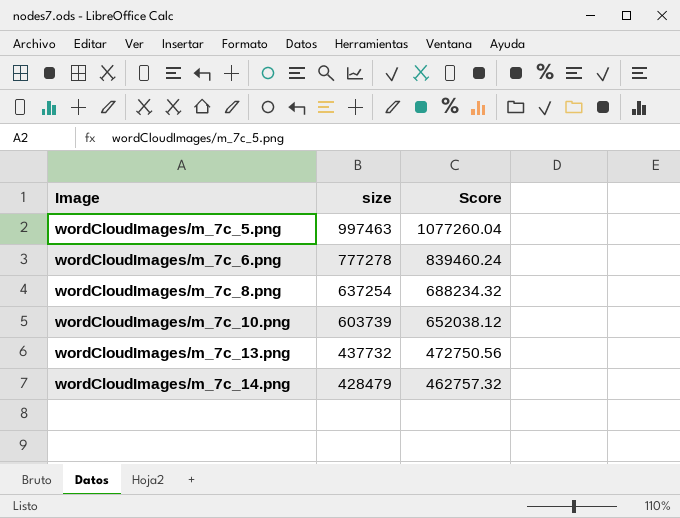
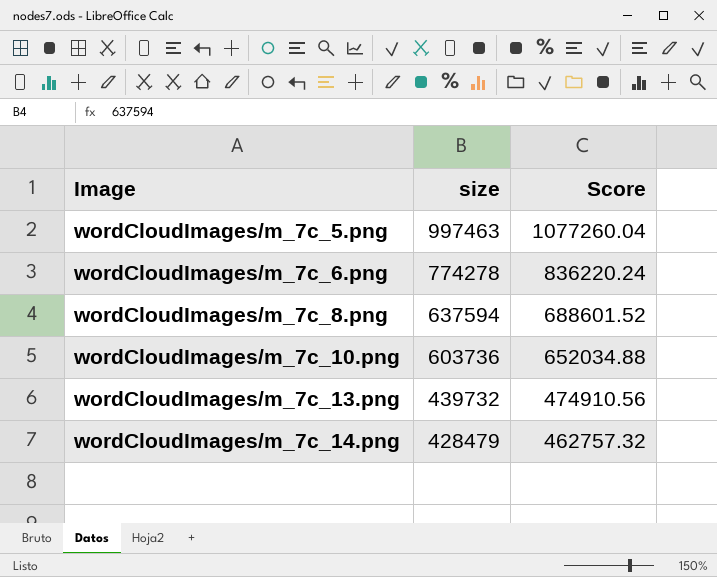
wordCloudImages/m_7c_6.png | size: 777278 -> 774278
wordCloudImages/m_7c_6.png | Score: 839460.24 -> 836220.24
wordCloudImages/m_7c_8.png | size: 637254 -> 637594
wordCloudImages/m_7c_8.png | Score: 688234.32 -> 688601.52
wordCloudImages/m_7c_10.png | size: 603739 -> 603736
wordCloudImages/m_7c_10.png | Score: 652038.12 -> 652034.88
wordCloudImages/m_7c_13.png | size: 437732 -> 439732
wordCloudImages/m_7c_13.png | Score: 472750.56 -> 474910.56

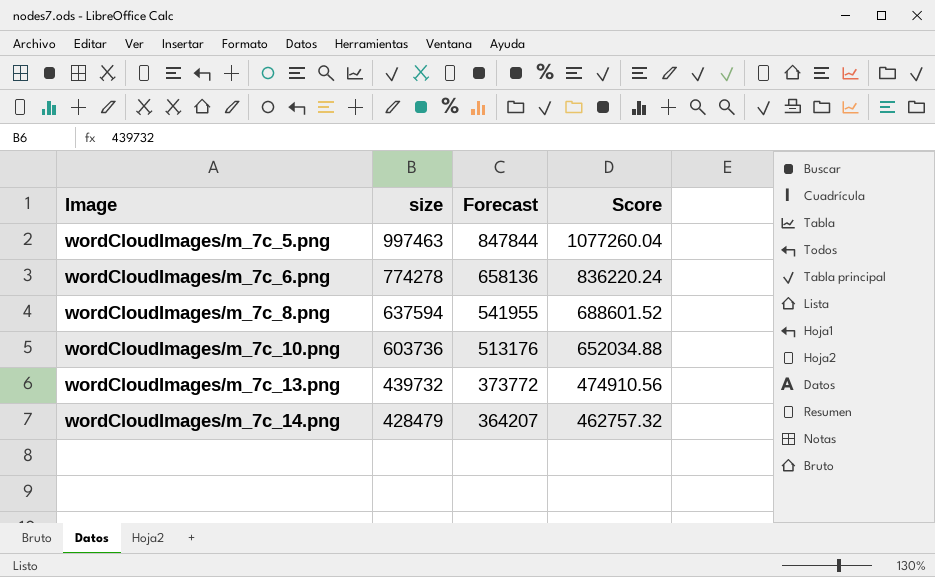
column Forecast | formula: none -> [size] * 0.85

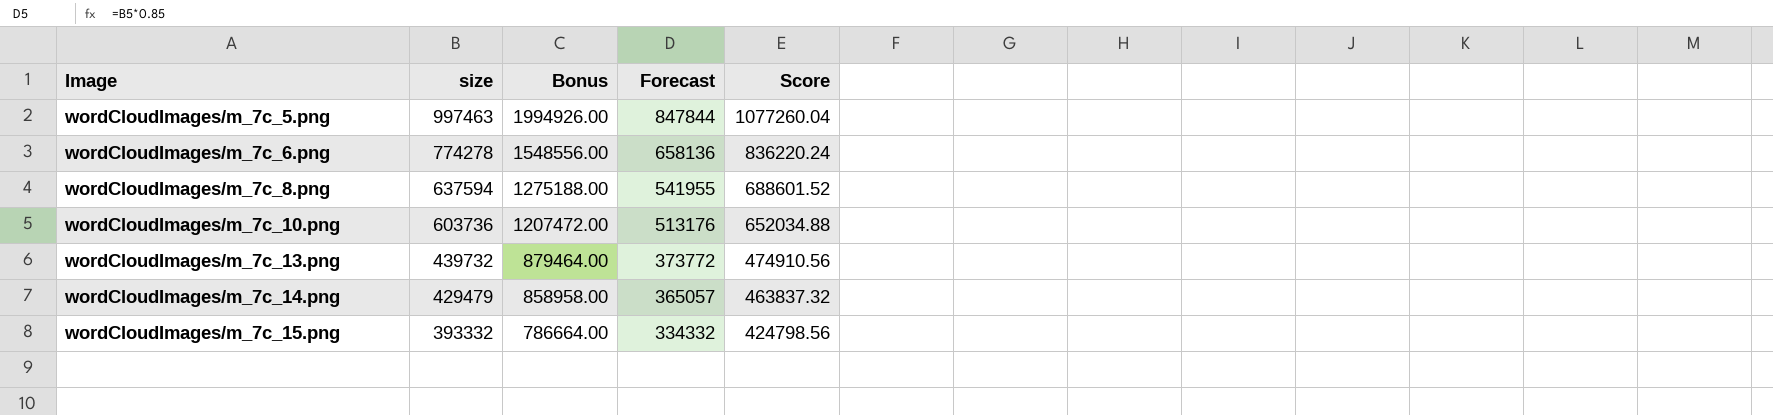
column Bonus | formula: none -> [size] * 2
wordCloudImages/m_7c_14.png | size: 428479 -> 429479
wordCloudImages/m_7c_14.png | Forecast: 364207 -> 365057
wordCloudImages/m_7c_14.png | Score: 462757.32 -> 463837.32
row wordCloudImages/m_7c_15.png: none -> 393332 | 786664.00 | 334332 | 424798.56

